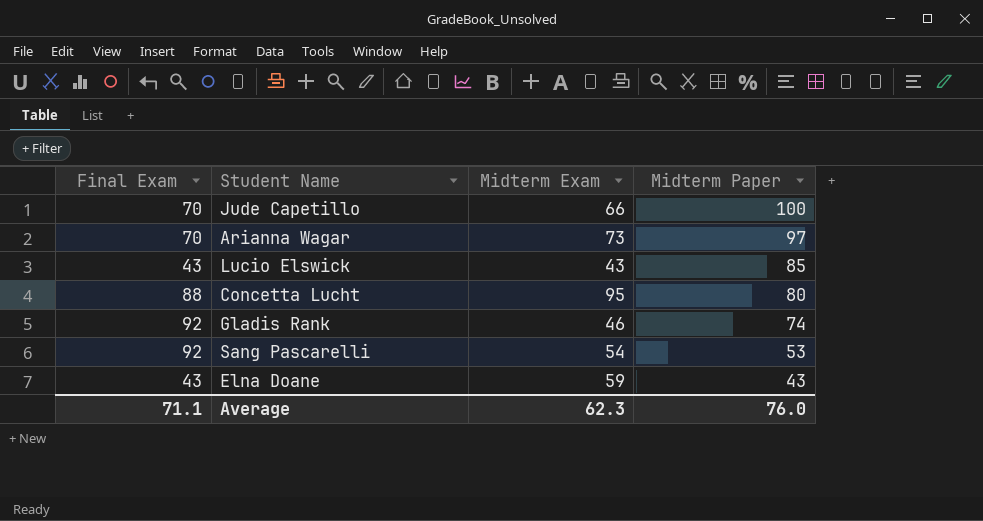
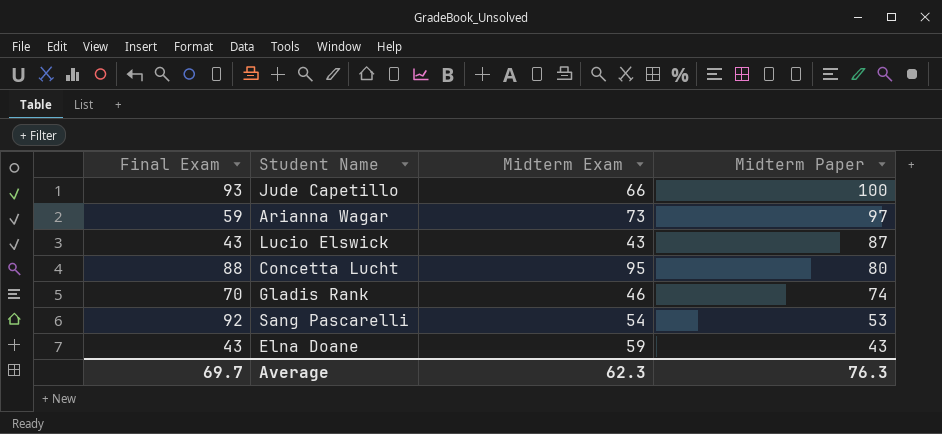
Jude Capetillo | Final Exam: 70 -> 93
Arianna Wagar | Final Exam: 70 -> 59
Lucio Elswick | Midterm Paper: 85 -> 87
Gladis Rank | Final Exam: 92 -> 70
Average | Final Exam: 71.1 -> 69.7
Average | Midterm Paper: 76.0 -> 76.3

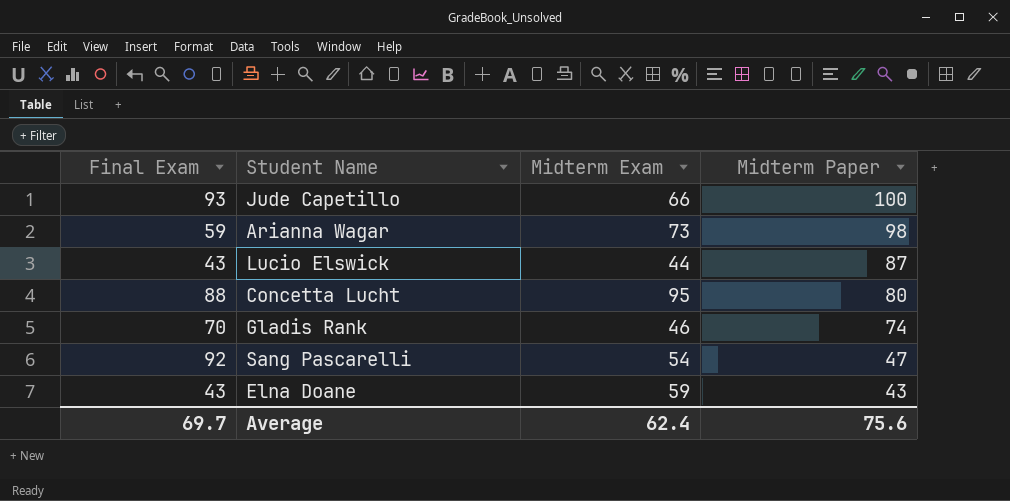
Arianna Wagar | Midterm Paper: 97 -> 98
Lucio Elswick | Midterm Exam: 43 -> 44
Sang Pascarelli | Midterm Paper: 53 -> 47
Average | Midterm Exam: 62.3 -> 62.4
Average | Midterm Paper: 76.3 -> 75.6

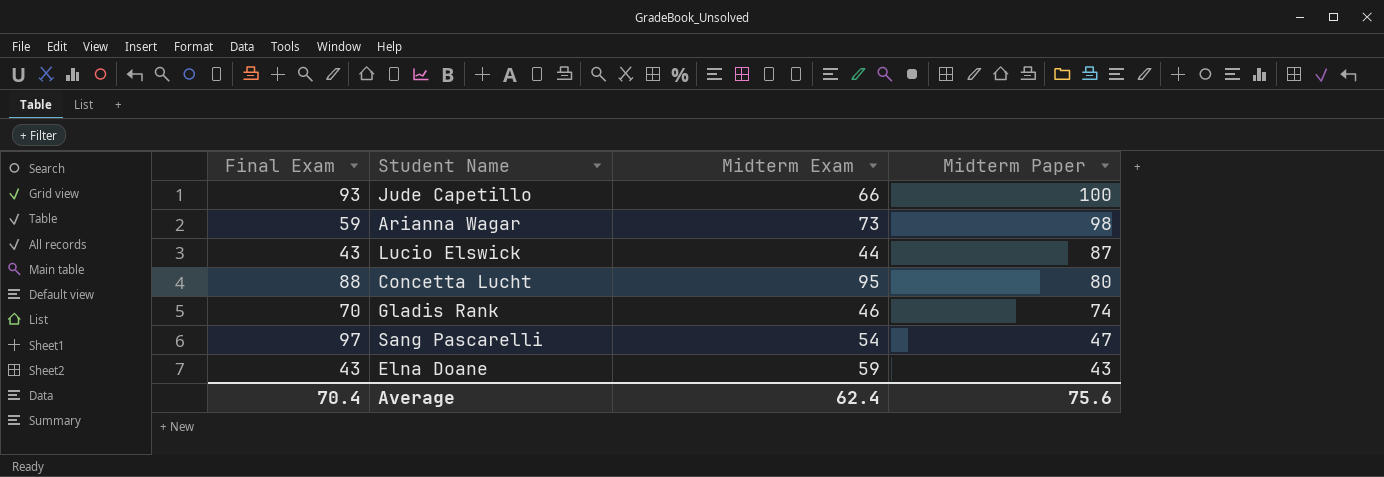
Sang Pascarelli | Final Exam: 92 -> 97
Average | Final Exam: 69.7 -> 70.4

